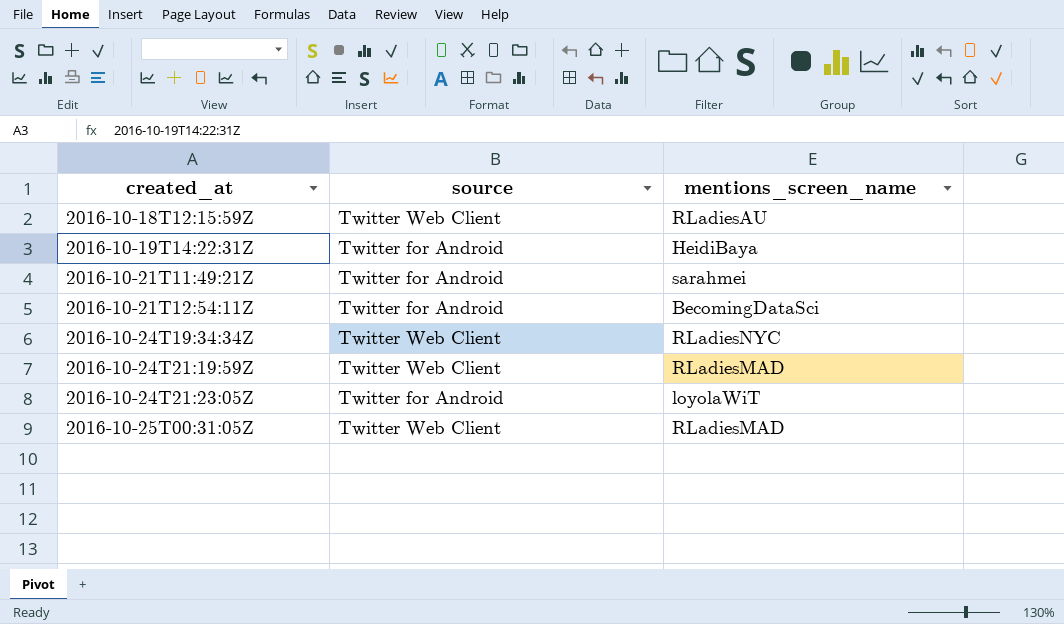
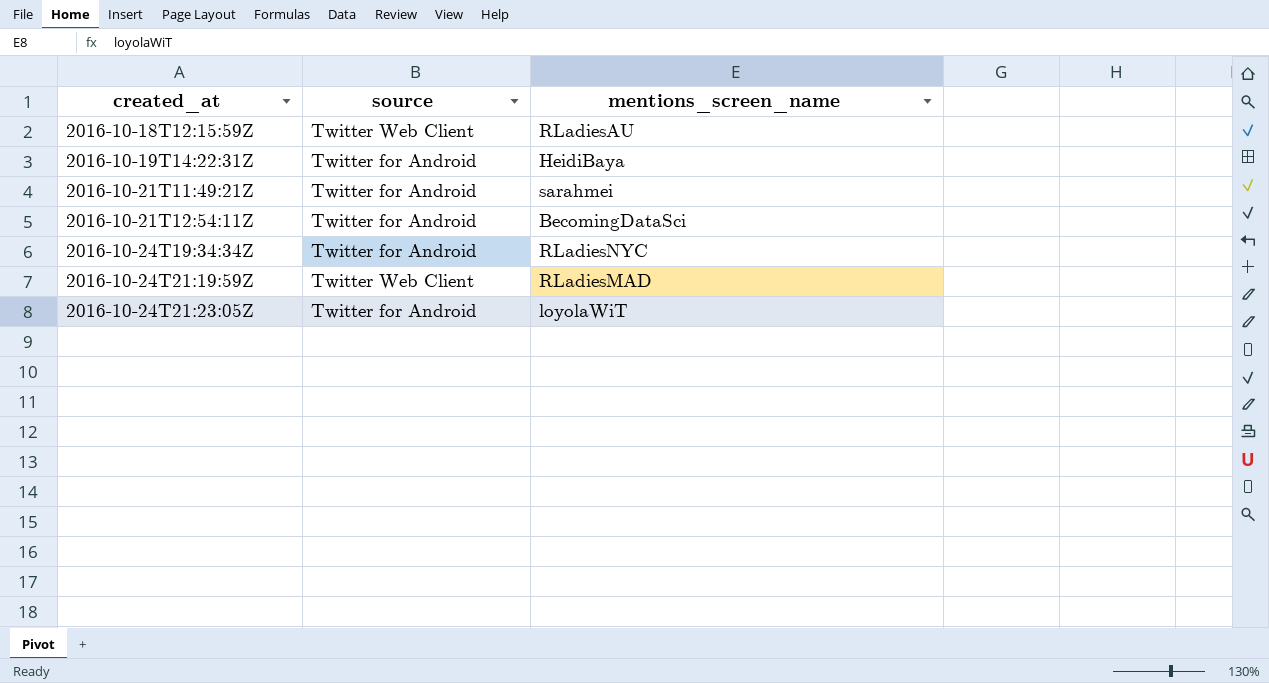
row 2016-10-25T00:31:05Z: Twitter Web Client | RLadiesMAD -> none
2016-10-24T19:34:34Z | source: Twitter Web Client -> Twitter for Android

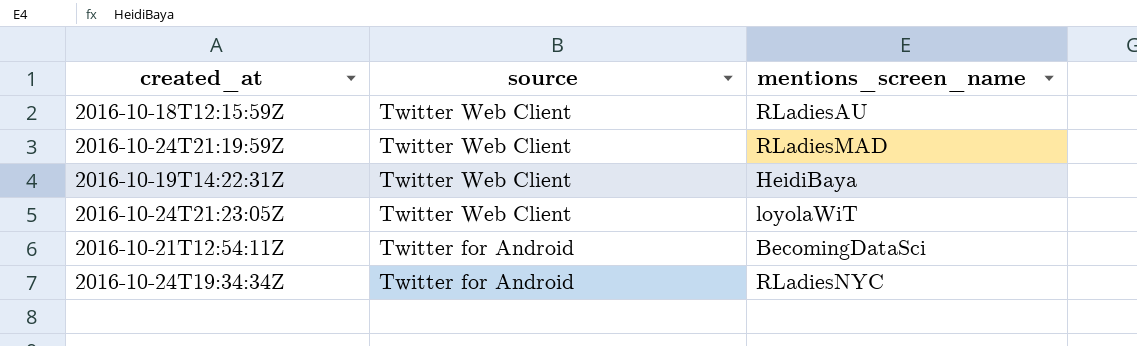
row order: created_at ascending -> source descending
row 2016-10-21T11:49:21Z: Twitter for Android | sarahmei -> none
2016-10-19T14:22:31Z | source: Twitter for Android -> Twitter Web Client
2016-10-24T21:23:05Z | source: Twitter for Android -> Twitter Web Client

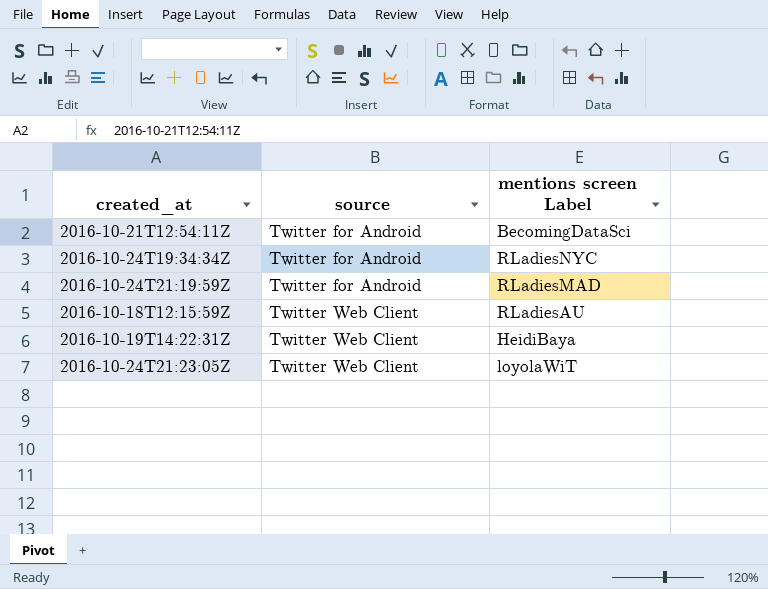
row order: source descending -> source ascending
column name: mentions_screen_name -> mentions screen Label
2016-10-24T21:19:59Z | source: Twitter Web Client -> Twitter for Android

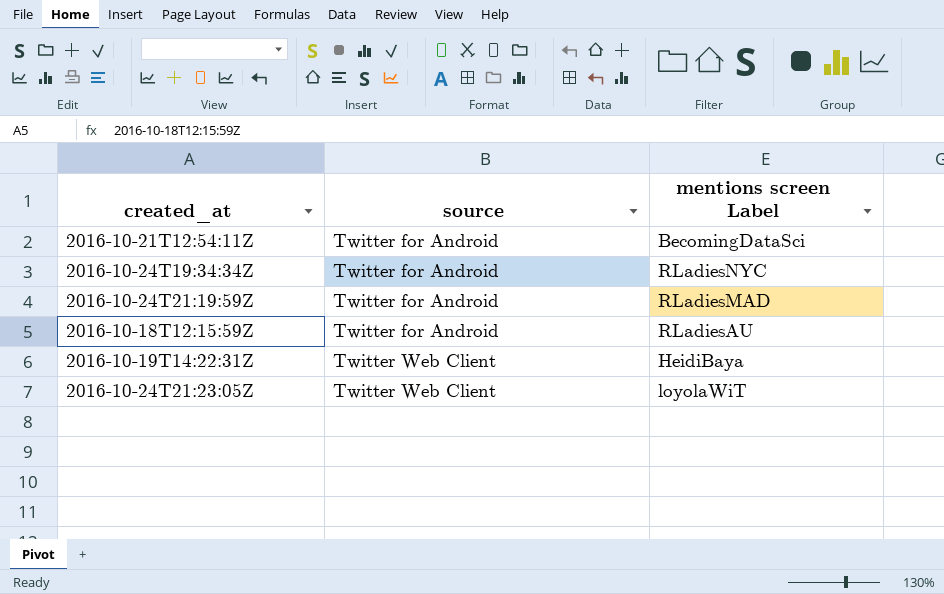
2016-10-18T12:15:59Z | source: Twitter Web Client -> Twitter for Android

